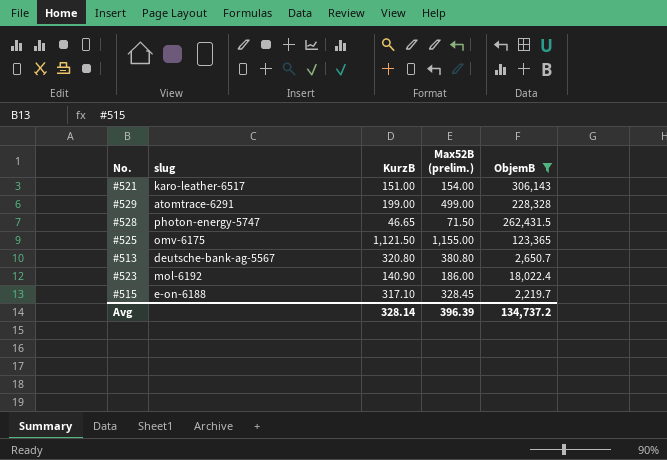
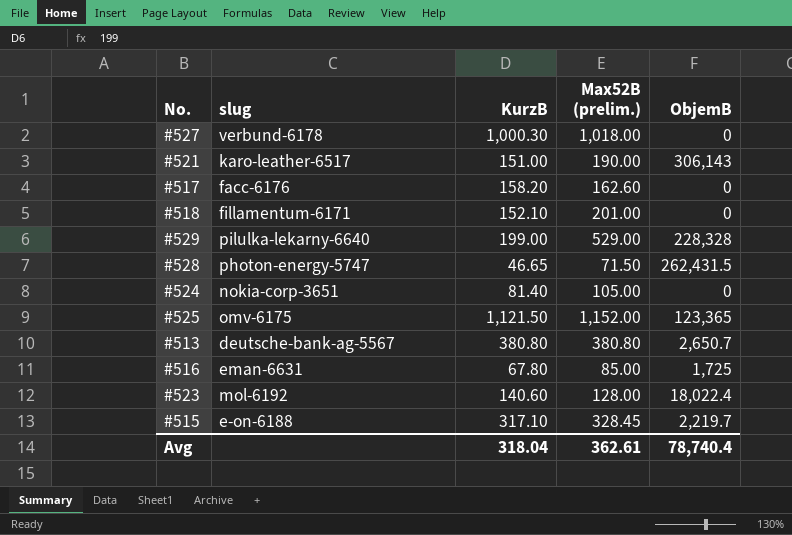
filter: ObjemB >= 2,219.7 -> none
#521 | Max52B (prelim.): 154.00 -> 190.00
#529 | slug: atomtrace-6291 -> pilulka-lekarny-6640
#529 | Max52B (prelim.): 499.00 -> 529.00
#525 | Max52B (prelim.): 1,155.00 -> 1,152.00
#513 | KurzB: 320.80 -> 380.80
#523 | KurzB: 140.90 -> 140.60
#523 | Max52B (prelim.): 186.00 -> 128.00
Avg | KurzB: 328.14 -> 318.04
Avg | Max52B (prelim.): 396.39 -> 362.61
Avg | ObjemB: 134,737.2 -> 78,740.4

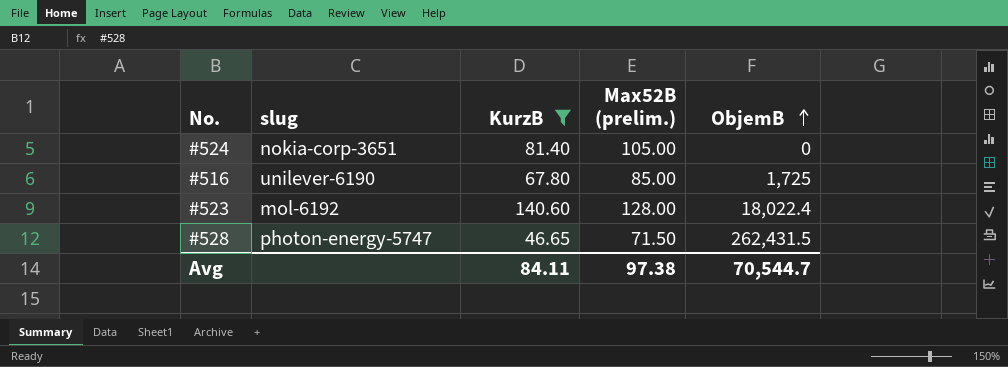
filter: none -> KurzB <= 140.60
row order: none -> ObjemB ascending
#516 | slug: eman-6631 -> unilever-6190
Avg | KurzB: 318.04 -> 84.11
Avg | Max52B (prelim.): 362.61 -> 97.38
Avg | ObjemB: 78,740.4 -> 70,544.7

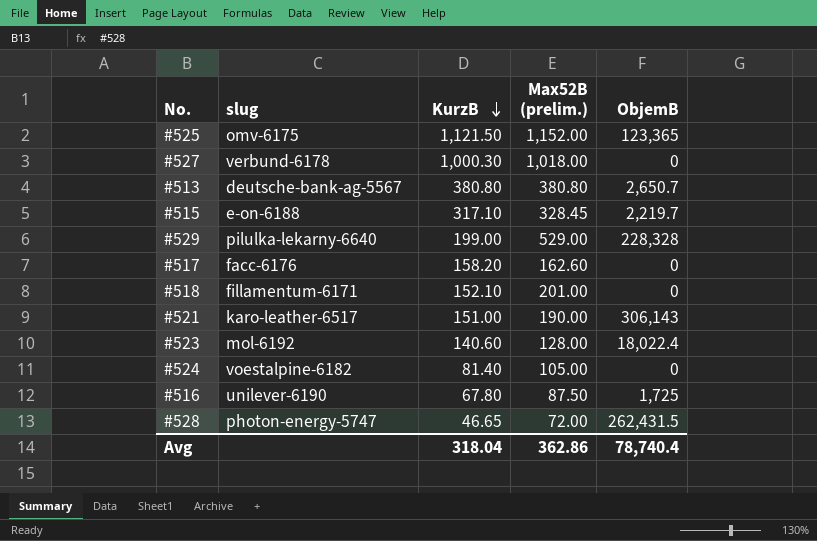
filter: KurzB <= 140.60 -> none
row order: ObjemB ascending -> KurzB descending
#524 | slug: nokia-corp-3651 -> voestalpine-6182
#516 | Max52B (prelim.): 85.00 -> 87.50
#528 | Max52B (prelim.): 71.50 -> 72.00
Avg | KurzB: 84.11 -> 318.04
Avg | Max52B (prelim.): 97.38 -> 362.86
Avg | ObjemB: 70,544.7 -> 78,740.4

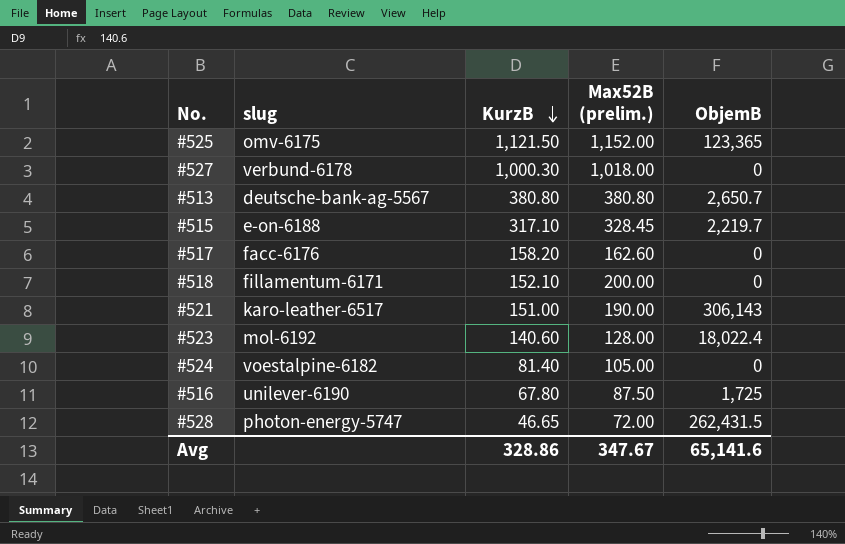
row #529: pilulka-lekarny-6640 | 199.00 | 529.00 | 228,328 -> none
#518 | Max52B (prelim.): 201.00 -> 200.00
Avg | KurzB: 318.04 -> 328.86
Avg | Max52B (prelim.): 362.86 -> 347.67
Avg | ObjemB: 78,740.4 -> 65,141.6

